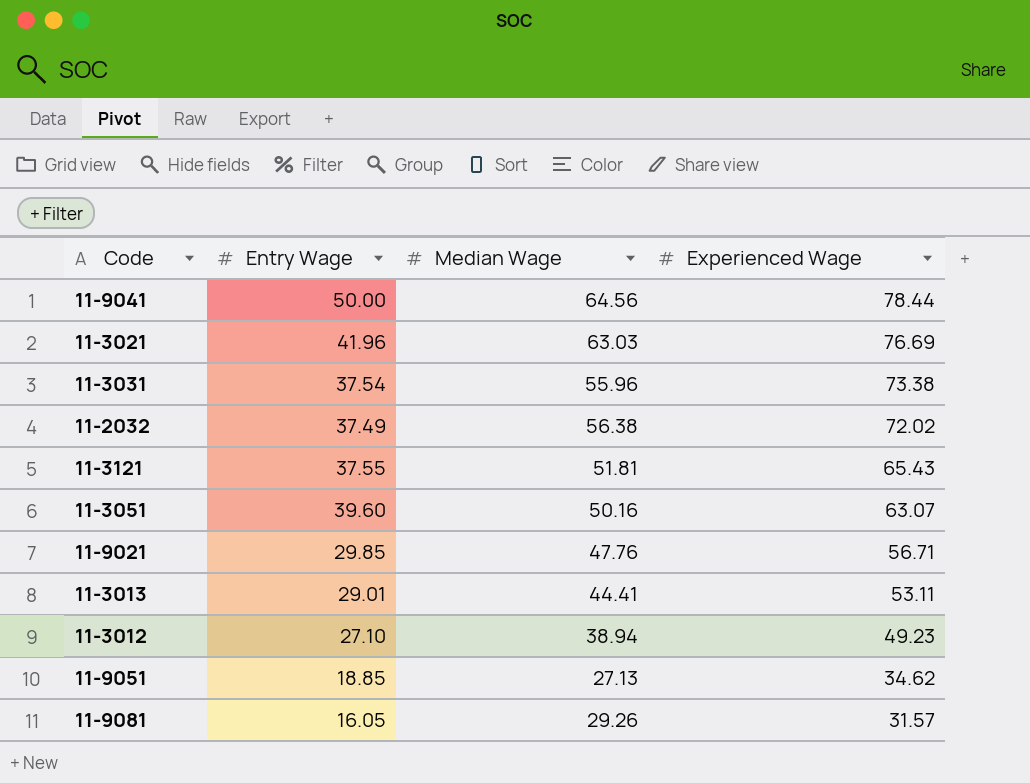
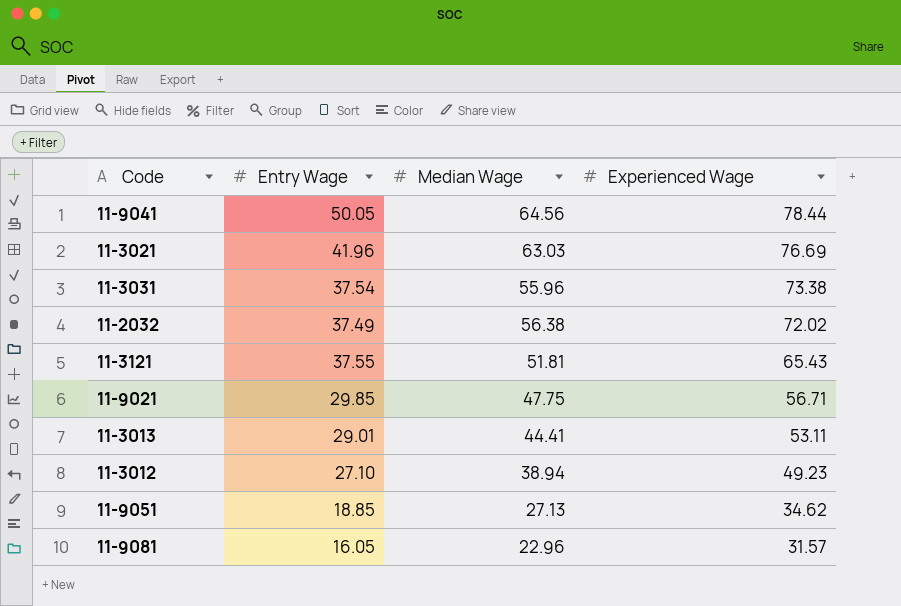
row 11-3051: 39.60 | 50.16 | 63.07 -> none
11-9041 | Entry Wage: 50.00 -> 50.05
11-9021 | Median Wage: 47.76 -> 47.75
11-9081 | Median Wage: 29.26 -> 22.96

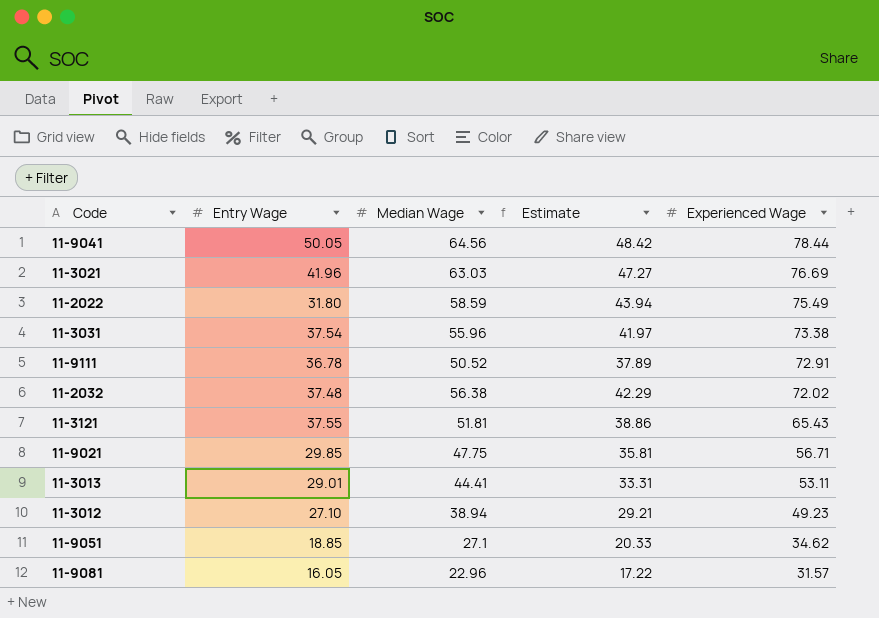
column Estimate | formula: none -> [Median Wage] * 0.75
row 11-2022: none -> 31.80 | 58.59 | 43.94 | 75.49
row 11-9111: none -> 36.78 | 50.52 | 37.89 | 72.91
11-2032 | Entry Wage: 37.49 -> 37.48
11-9051 | Median Wage: 27.13 -> 27.1

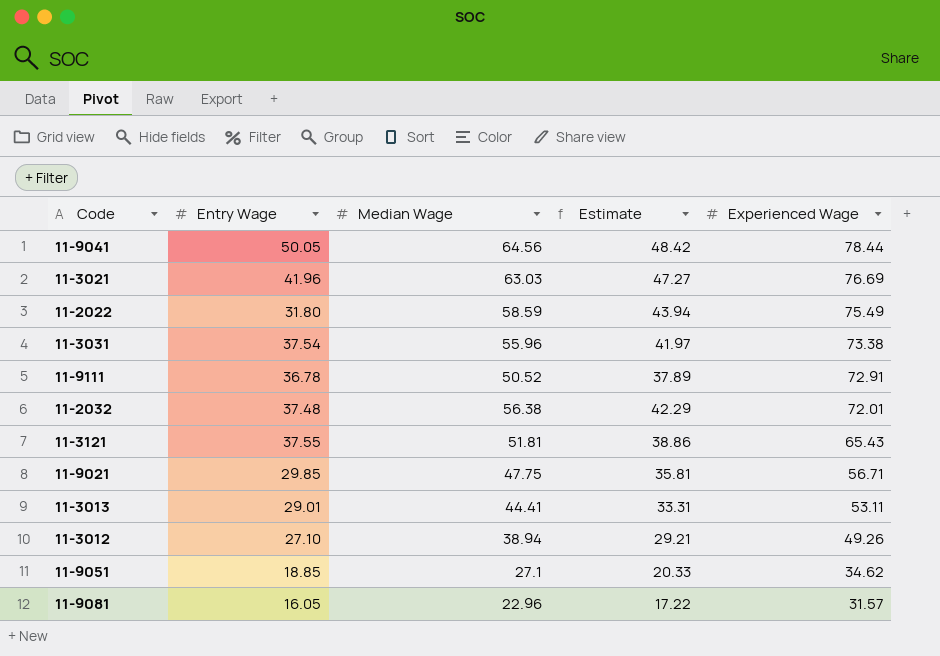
11-2032 | Experienced Wage: 72.02 -> 72.01
11-3012 | Experienced Wage: 49.23 -> 49.26

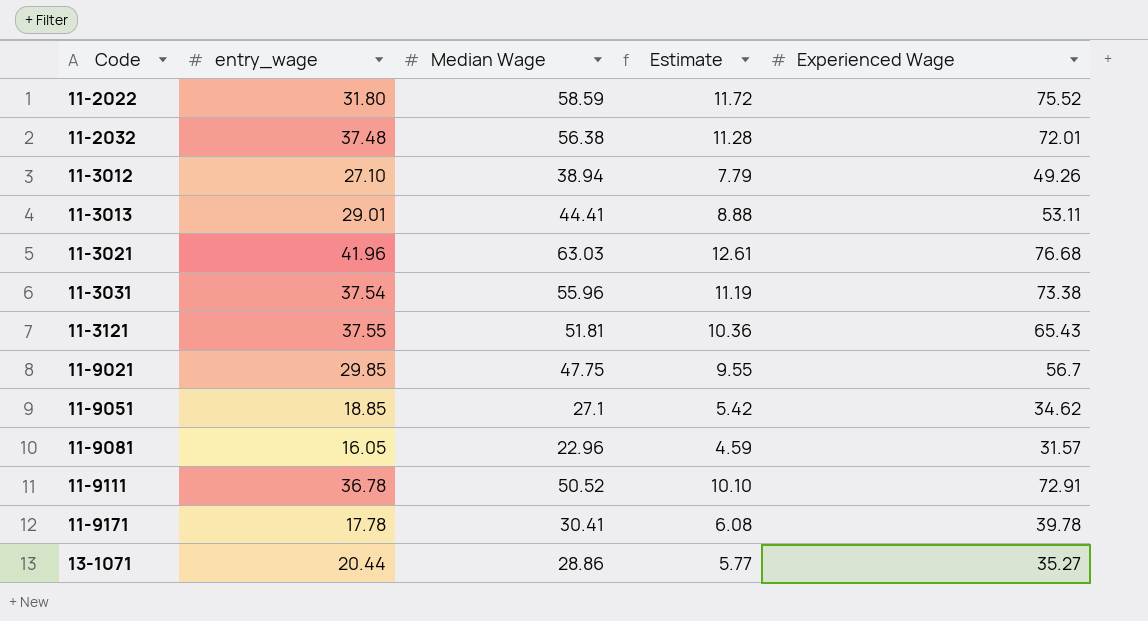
row order: Experienced Wage descending -> Code ascending
column name: Entry Wage -> entry_wage
column Estimate | formula: [Median Wage] * 0.75 -> [Median Wage] * 0.2
row 11-9041: 50.05 | 64.56 | 48.42 | 78.44 -> none
11-2022 | Experienced Wage: 75.49 -> 75.52
11-3021 | Experienced Wage: 76.69 -> 76.68
11-9021 | Experienced Wage: 56.71 -> 56.7
row 11-9171: none -> 17.78 | 30.41 | 6.08 | 39.78
row 13-1071: none -> 20.44 | 28.86 | 5.77 | 35.27

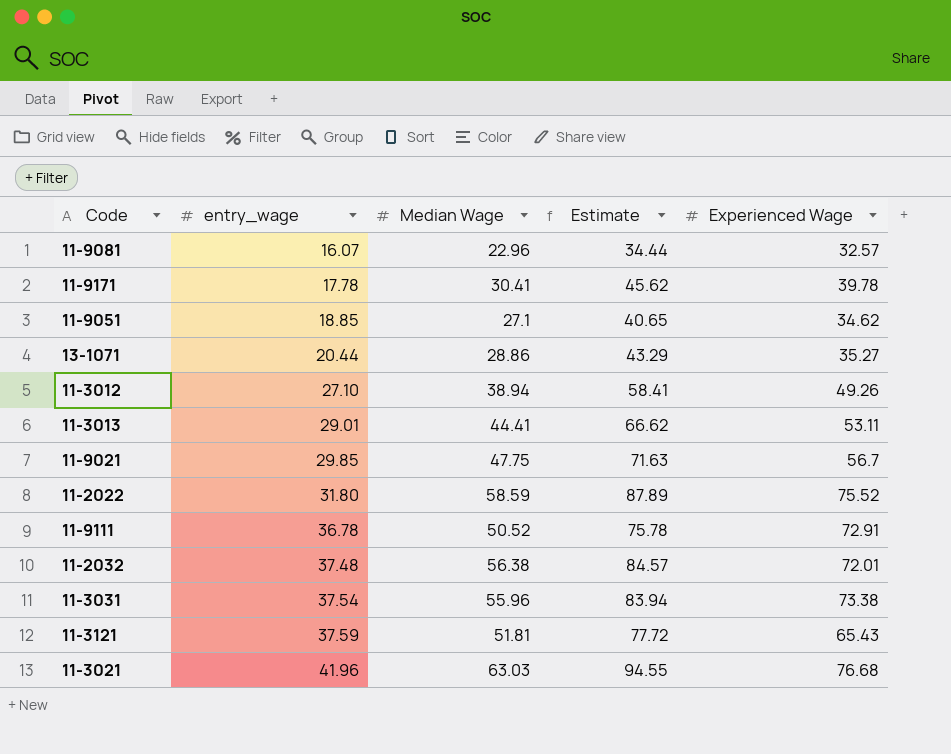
row order: Code ascending -> entry_wage ascending
column Estimate | formula: [Median Wage] * 0.2 -> [Median Wage] * 1.5
11-9081 | entry_wage: 16.05 -> 16.07
11-9081 | Experienced Wage: 31.57 -> 32.57
11-3121 | entry_wage: 37.55 -> 37.59

